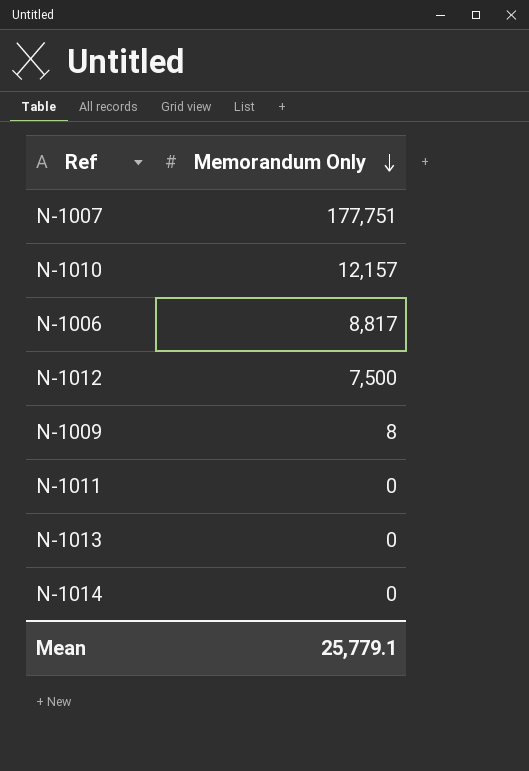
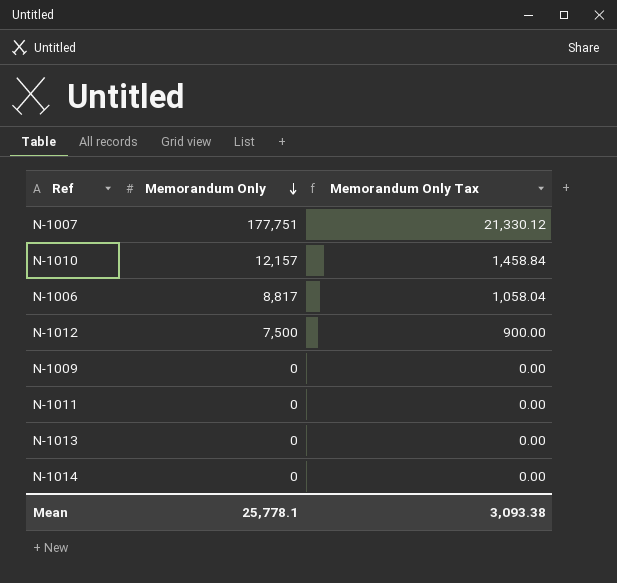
column Memorandum Only Tax | formula: none -> [Memorandum Only] * 0.12
N-1009 | Memorandum Only: 8 -> 0
Mean | Memorandum Only: 25,779.1 -> 25,778.1

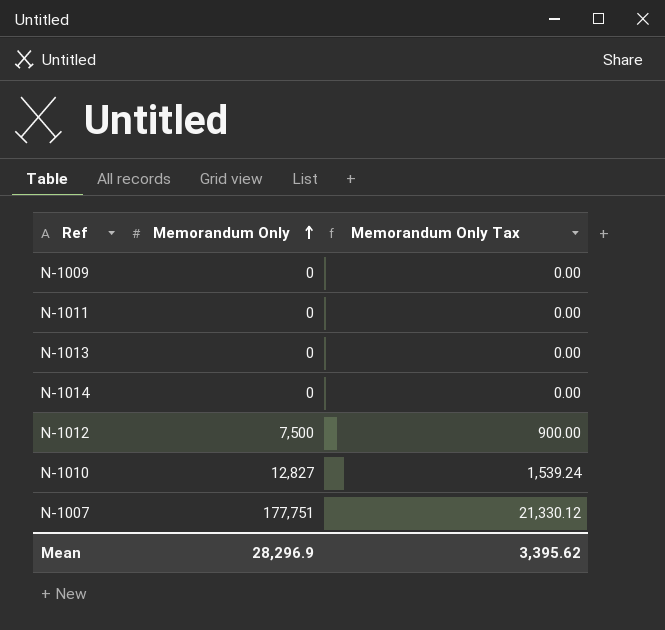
row order: Memorandum Only descending -> Memorandum Only ascending
row N-1006: 8,817 | 1,058.04 -> none
N-1010 | Memorandum Only: 12,157 -> 12,827
N-1010 | Memorandum Only Tax: 1,458.84 -> 1,539.24
Mean | Memorandum Only: 25,778.1 -> 28,296.9
Mean | Memorandum Only Tax: 3,093.38 -> 3,395.62

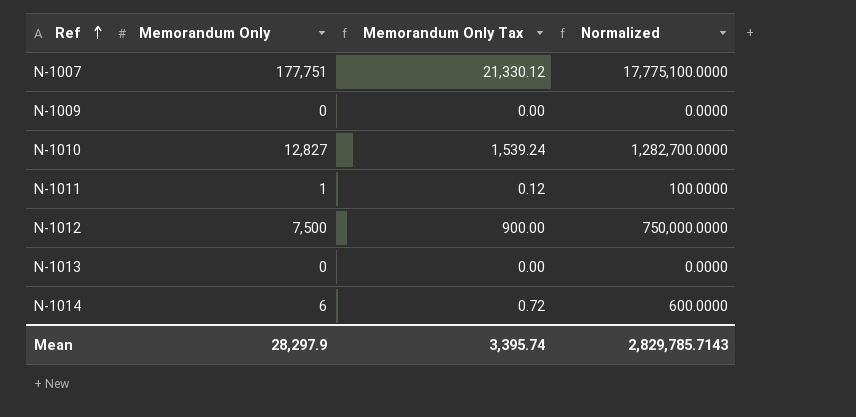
row order: Memorandum Only ascending -> Ref ascending
column Normalized | formula: none -> [Memorandum Only] * 100
N-1011 | Memorandum Only: 0 -> 1
N-1011 | Memorandum Only Tax: 0.00 -> 0.12
N-1014 | Memorandum Only: 0 -> 6
N-1014 | Memorandum Only Tax: 0.00 -> 0.72
Mean | Memorandum Only: 28,296.9 -> 28,297.9
Mean | Memorandum Only Tax: 3,395.62 -> 3,395.74

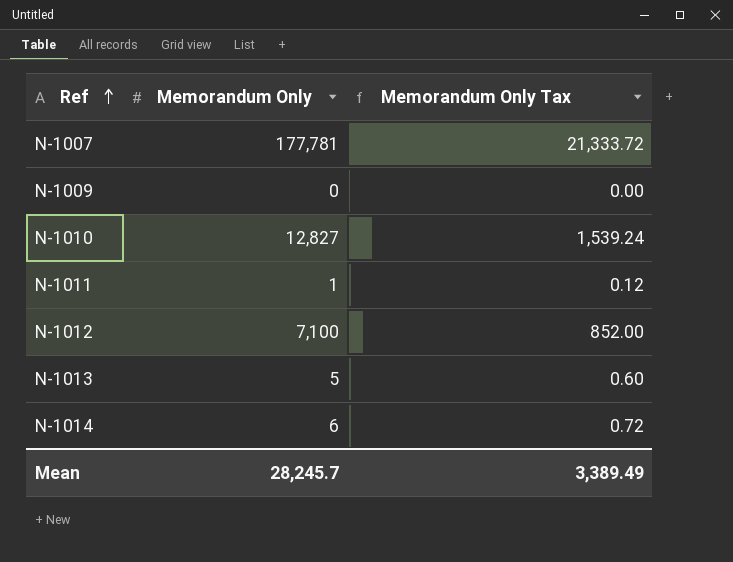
column Normalized | formula: [Memorandum Only] * 100 -> none
N-1007 | Memorandum Only: 177,751 -> 177,781
N-1007 | Memorandum Only Tax: 21,330.12 -> 21,333.72
N-1012 | Memorandum Only: 7,500 -> 7,100
N-1012 | Memorandum Only Tax: 900.00 -> 852.00
N-1013 | Memorandum Only: 0 -> 5
N-1013 | Memorandum Only Tax: 0.00 -> 0.60
Mean | Memorandum Only: 28,297.9 -> 28,245.7
Mean | Memorandum Only Tax: 3,395.74 -> 3,389.49

